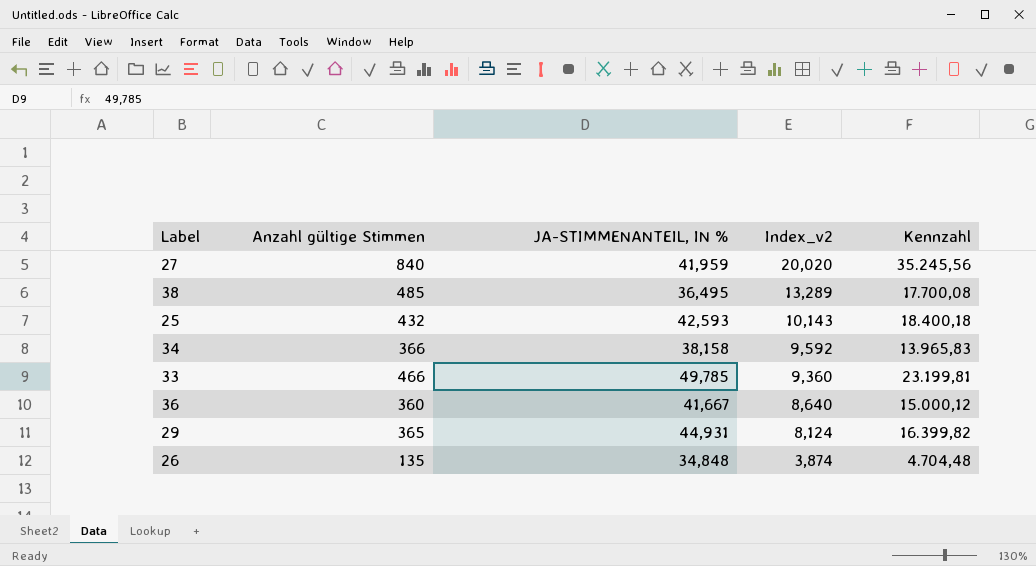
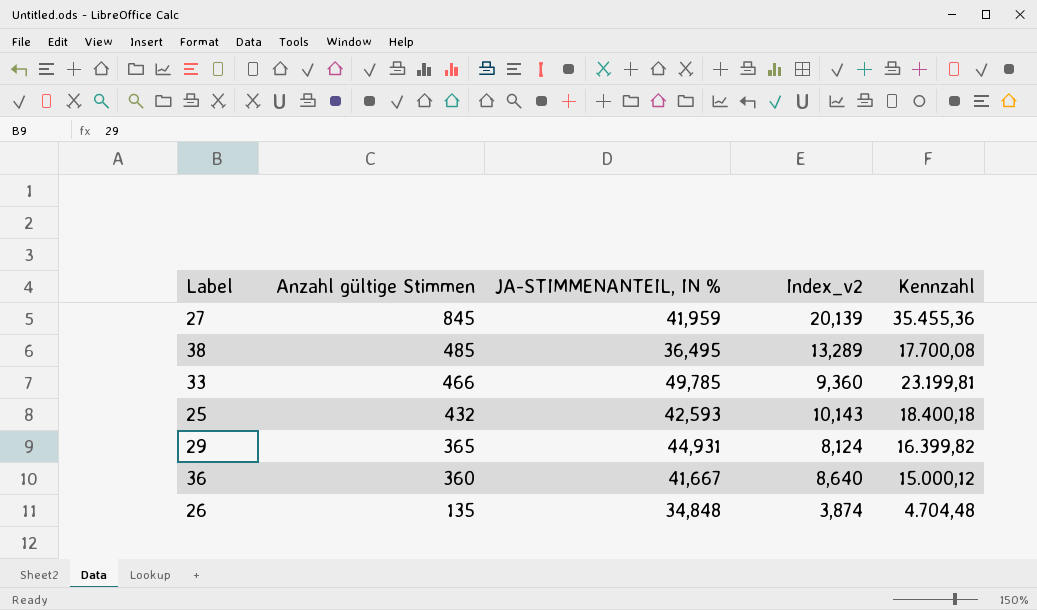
row order: Index_v2 descending -> Anzahl gültige Stimmen descending
row 34: 366 | 38,158 | 9,592 | 13.965,83 -> none
27 | Anzahl gültige Stimmen: 840 -> 845
27 | Index_v2: 20,020 -> 20,139
27 | Kennzahl: 35.245,56 -> 35.455,36

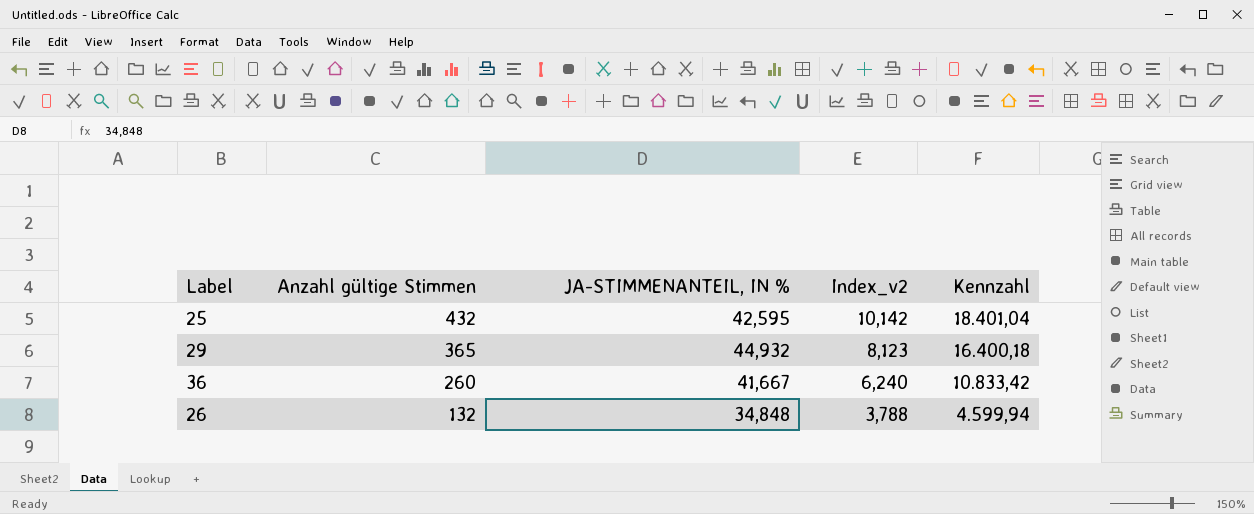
row 27: 845 | 41,959 | 20,139 | 35.455,36 -> none
row 38: 485 | 36,495 | 13,289 | 17.700,08 -> none
row 33: 466 | 49,785 | 9,360 | 23.199,81 -> none
25 | JA-STIMMENANTEIL, IN %: 42,593 -> 42,595
25 | Index_v2: 10,143 -> 10,142
25 | Kennzahl: 18.400,18 -> 18.401,04
29 | JA-STIMMENANTEIL, IN %: 44,931 -> 44,932
29 | Index_v2: 8,124 -> 8,123
29 | Kennzahl: 16.399,82 -> 16.400,18
36 | Anzahl gültige Stimmen: 360 -> 260
36 | Index_v2: 8,640 -> 6,240
36 | Kennzahl: 15.000,12 -> 10.833,42
26 | Anzahl gültige Stimmen: 135 -> 132
26 | Index_v2: 3,874 -> 3,788
26 | Kennzahl: 4.704,48 -> 4.599,94

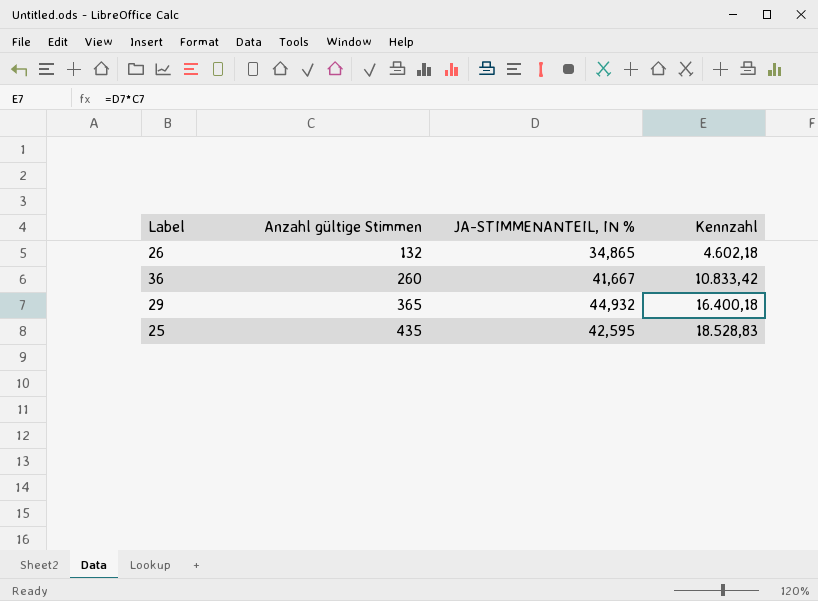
row order: Anzahl gültige Stimmen descending -> Anzahl gültige Stimmen ascending
column Index_v2 | formula: [Anzahl gültige Stimmen] / [JA-STIMMENANTEIL, IN %] -> none
26 | JA-STIMMENANTEIL, IN %: 34,848 -> 34,865
26 | Kennzahl: 4.599,94 -> 4.602,18
25 | Anzahl gültige Stimmen: 432 -> 435
25 | Kennzahl: 18.401,04 -> 18.528,83

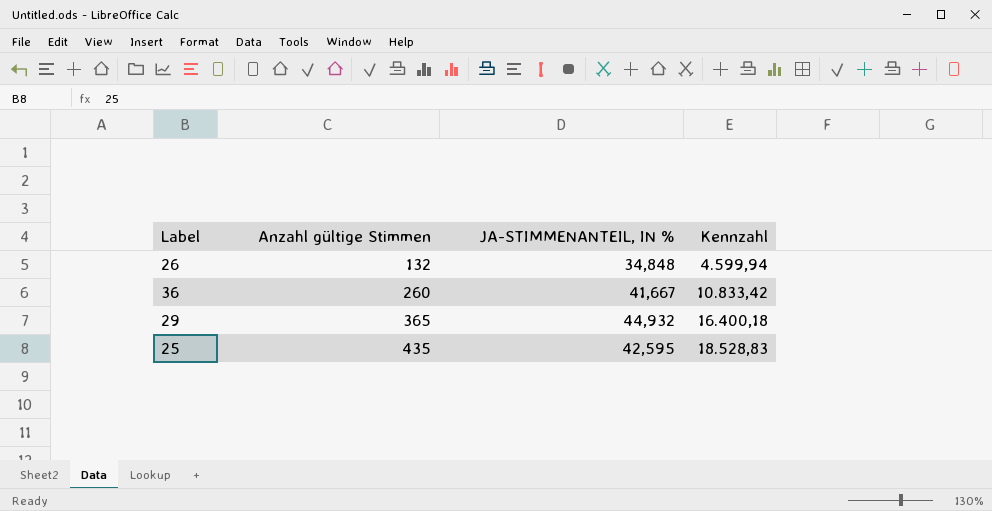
26 | JA-STIMMENANTEIL, IN %: 34,865 -> 34,848
26 | Kennzahl: 4.602,18 -> 4.599,94

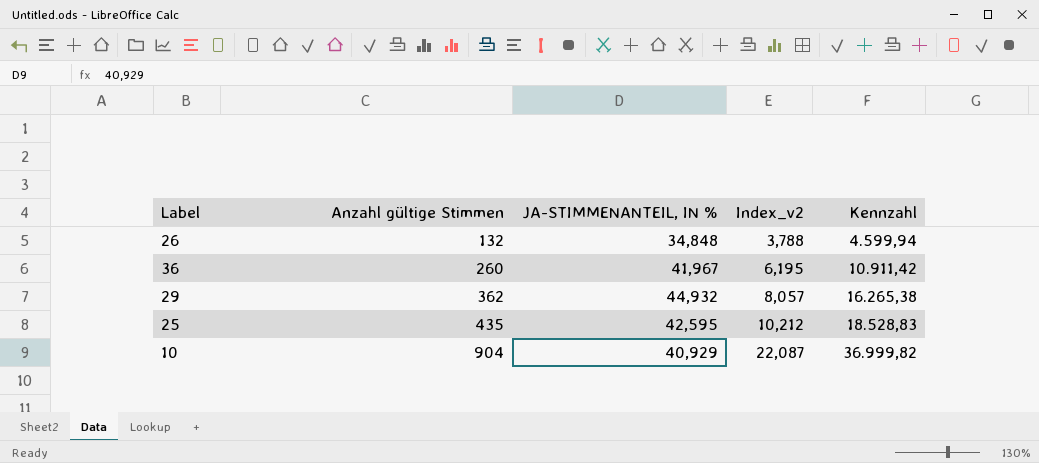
column Index_v2 | formula: none -> [Anzahl gültige Stimmen] / [JA-STIMMENANTEIL, IN %]
36 | JA-STIMMENANTEIL, IN %: 41,667 -> 41,967
36 | Kennzahl: 10.833,42 -> 10.911,42
29 | Anzahl gültige Stimmen: 365 -> 362
29 | Kennzahl: 16.400,18 -> 16.265,38
row 10: none -> 904 | 40,929 | 22,087 | 36.999,82

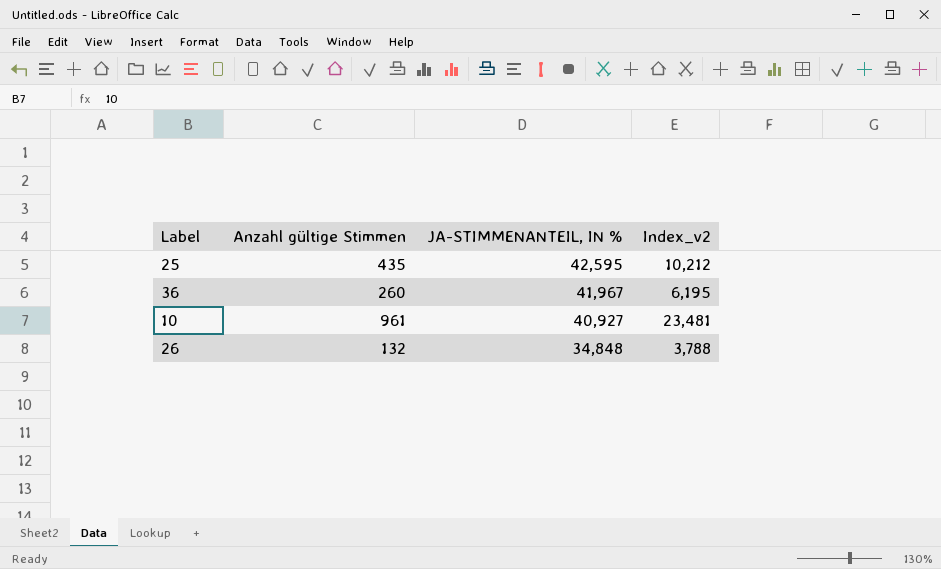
row order: Anzahl gültige Stimmen ascending -> JA-STIMMENANTEIL, IN % descending
column Kennzahl | formula: [Anzahl gültige Stimmen] * [JA-STIMMENANTEIL, IN %] -> none
row 29: 362 | 44,932 | 8,057 | 16.265,38 -> none
10 | Anzahl gültige Stimmen: 904 -> 961
10 | JA-STIMMENANTEIL, IN %: 40,929 -> 40,927
10 | Index_v2: 22,087 -> 23,481

